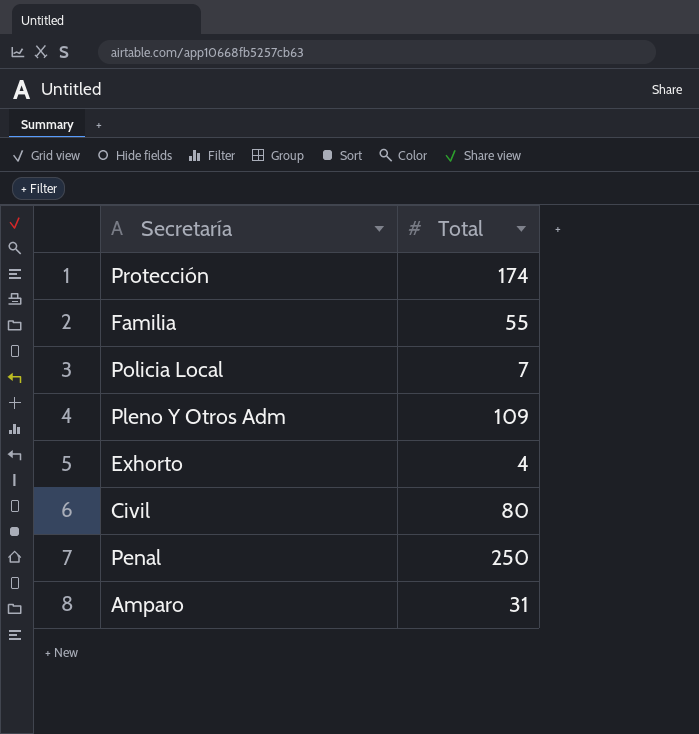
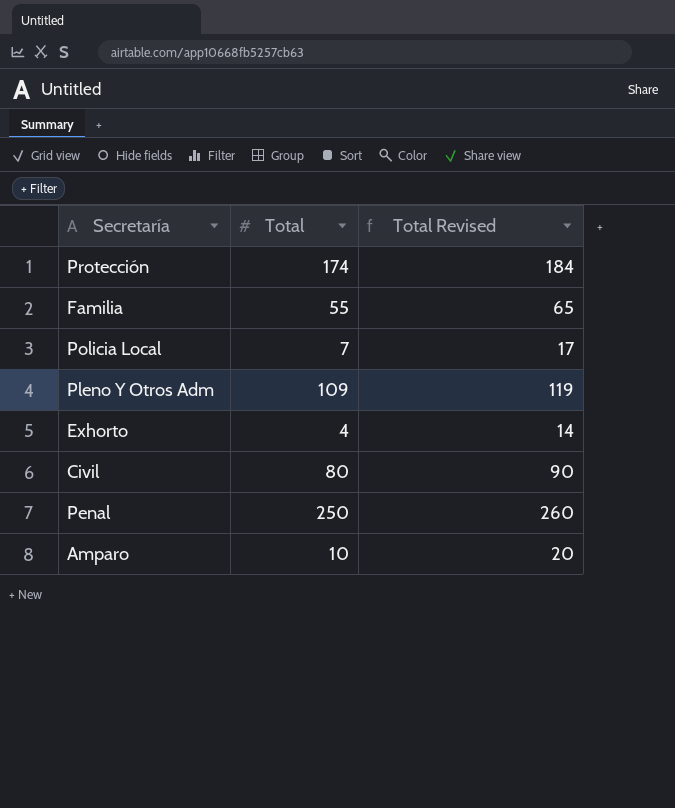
column Total Revised | formula: none -> [Total] + 10
Amparo | Total: 31 -> 10

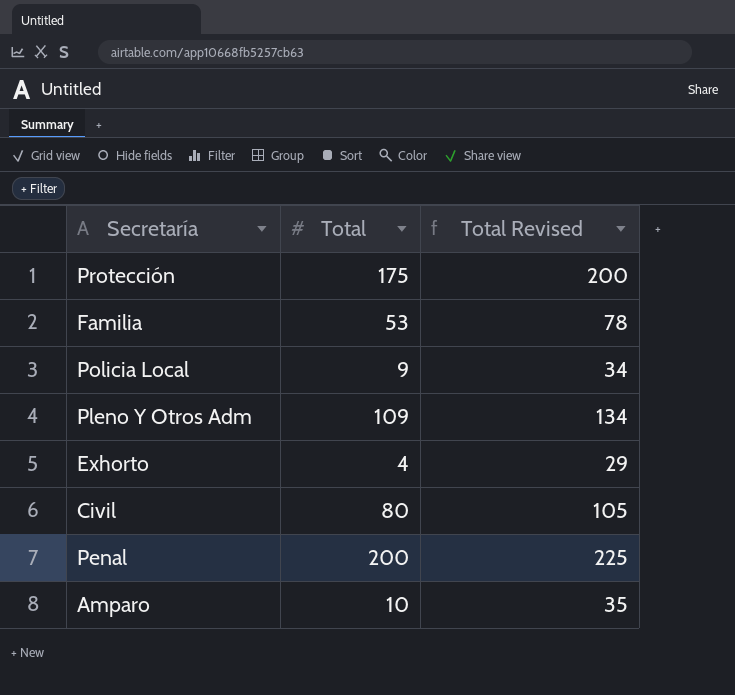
column Total Revised | formula: [Total] + 10 -> [Total] + 25
Protección | Total: 174 -> 175
Familia | Total: 55 -> 53
Policia Local | Total: 7 -> 9
Penal | Total: 250 -> 200

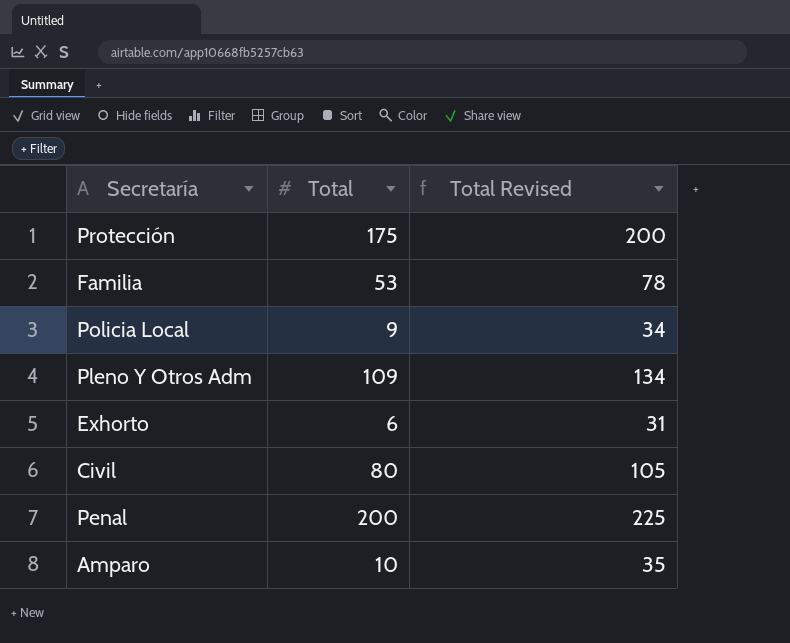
Exhorto | Total: 4 -> 6
Exhorto | Total Revised: 29 -> 31

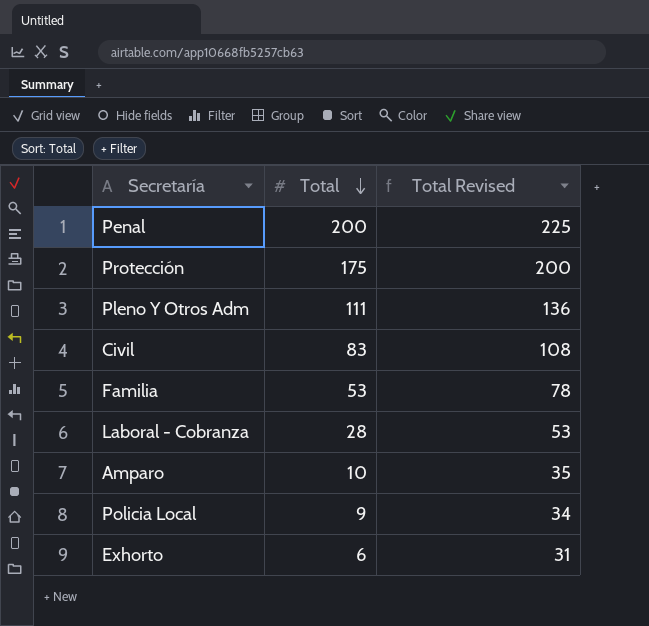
row order: none -> Total descending
Pleno Y Otros Adm | Total: 109 -> 111
Pleno Y Otros Adm | Total Revised: 134 -> 136
Civil | Total: 80 -> 83
Civil | Total Revised: 105 -> 108
row Laboral - Cobranza: none -> 28 | 53

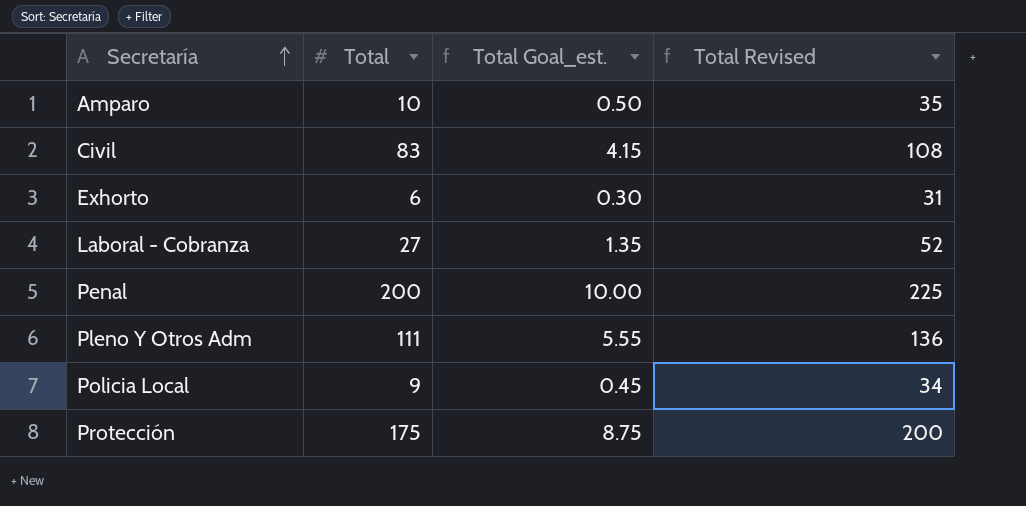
row order: Total descending -> Secretaría ascending
column Total Goal_est. | formula: none -> [Total] * 0.05
row Familia: 53 | 78 -> none
Laboral - Cobranza | Total: 28 -> 27
Laboral - Cobranza | Total Revised: 53 -> 52

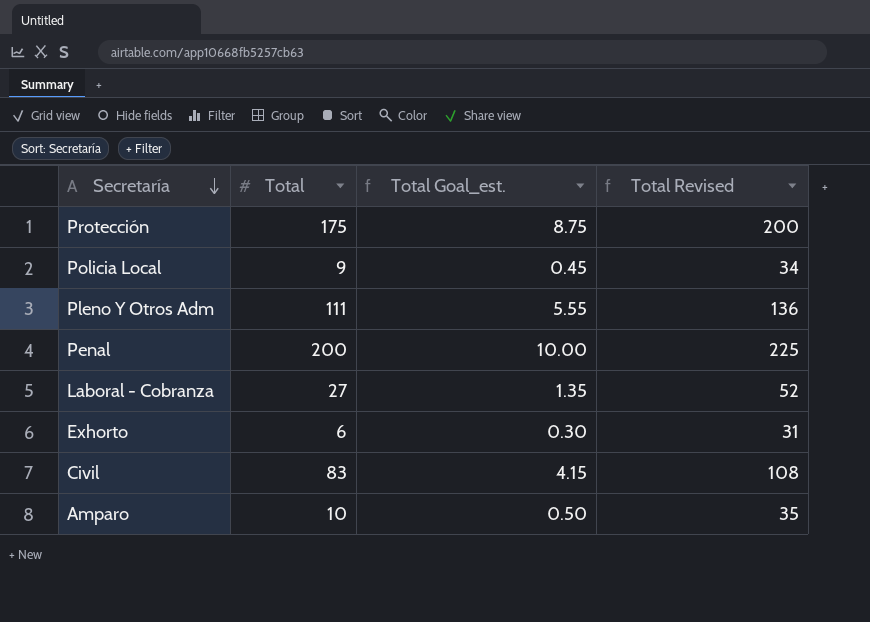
row order: Secretaría ascending -> Secretaría descending

